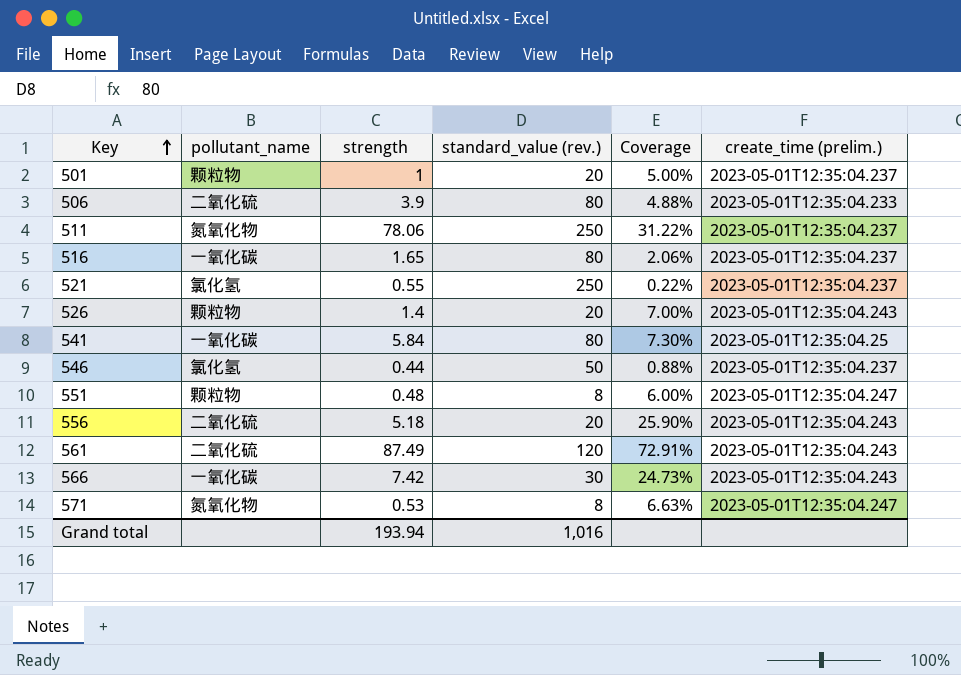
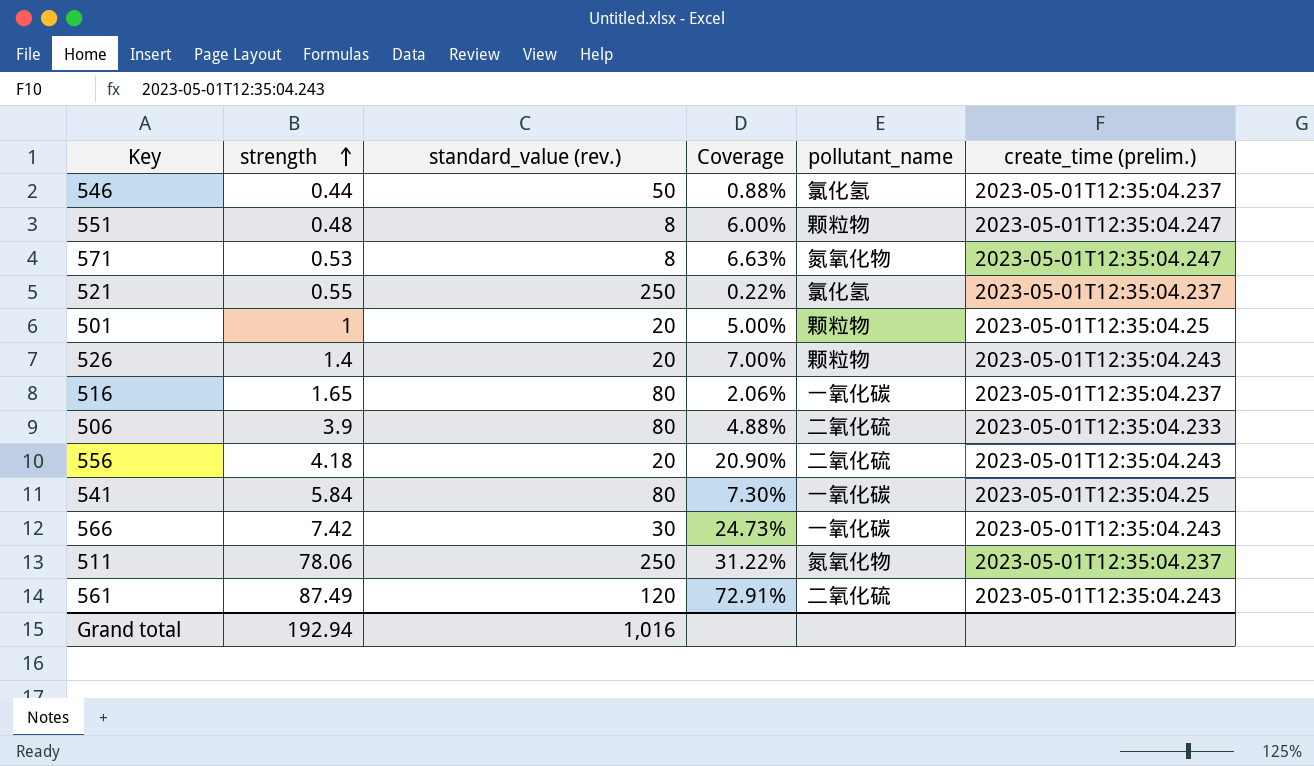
row order: Key ascending -> strength ascending
column pollutant_name | position: 2 -> 5
501 | create_time (prelim.): 2023-05-01T12:35:04.237 -> 2023-05-01T12:35:04.25
556 | strength: 5.18 -> 4.18
556 | Coverage: 25.90% -> 20.90%
Grand total | strength: 193.94 -> 192.94

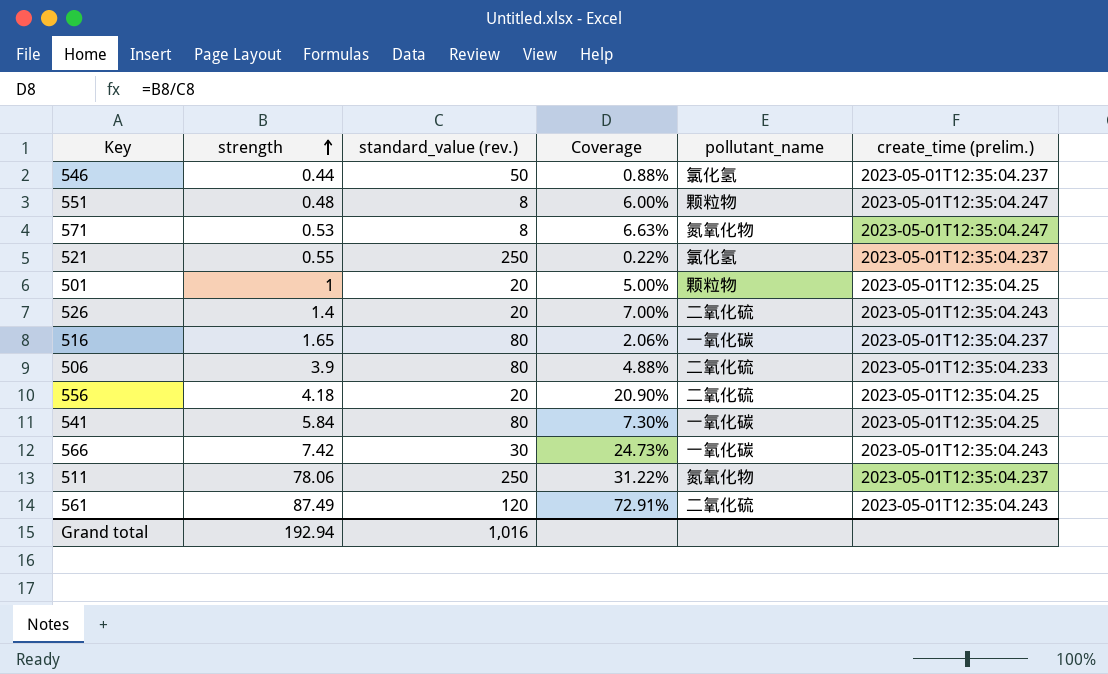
526 | pollutant_name: 颗粒物 -> 二氧化硫
556 | create_time (prelim.): 2023-05-01T12:35:04.243 -> 2023-05-01T12:35:04.25

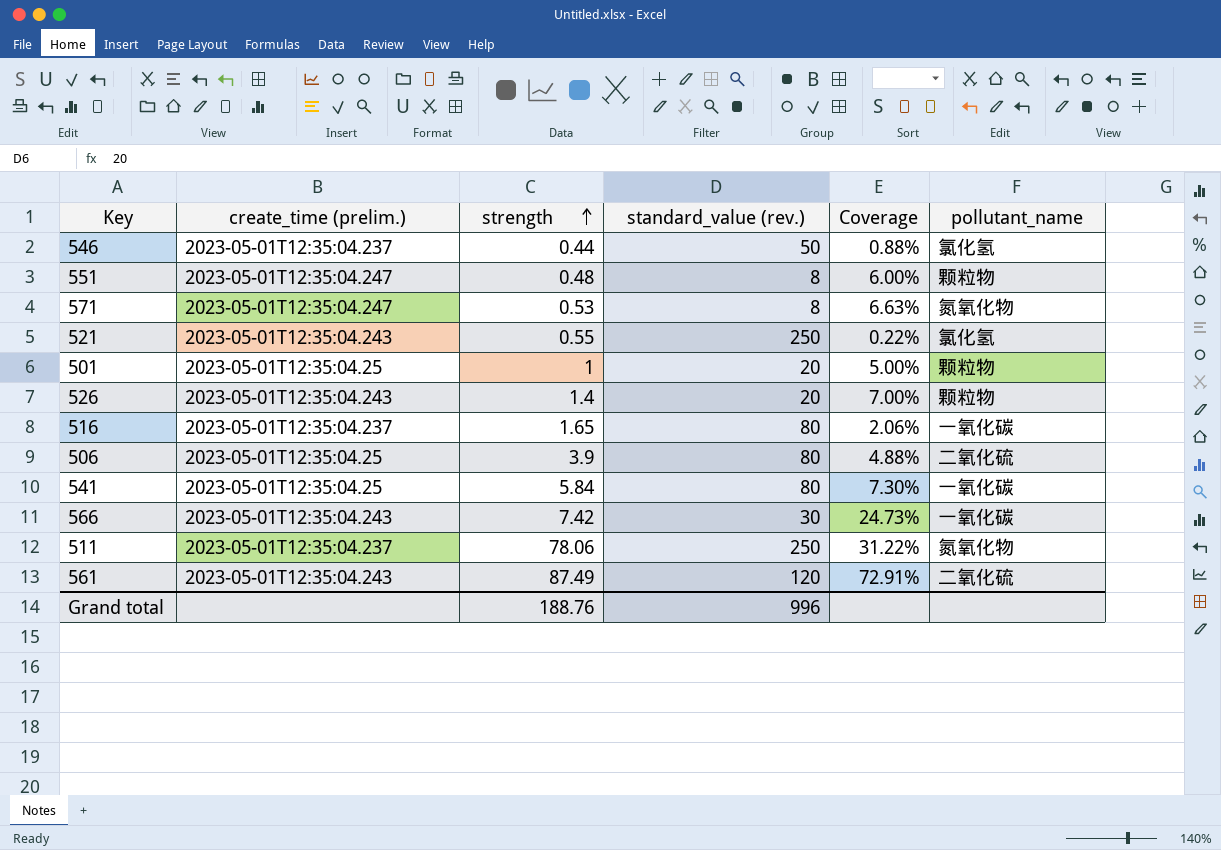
column create_time (prelim.) | position: 6 -> 2
row 556: 4.18 | 20 | 20.90% | 二氧化硫 | 2023-05-01T12:35:04.25 -> none
521 | create_time (prelim.): 2023-05-01T12:35:04.237 -> 2023-05-01T12:35:04.243
526 | pollutant_name: 二氧化硫 -> 颗粒物
506 | create_time (prelim.): 2023-05-01T12:35:04.233 -> 2023-05-01T12:35:04.25
Grand total | strength: 192.94 -> 188.76
Grand total | standard_value (rev.): 1,016 -> 996

